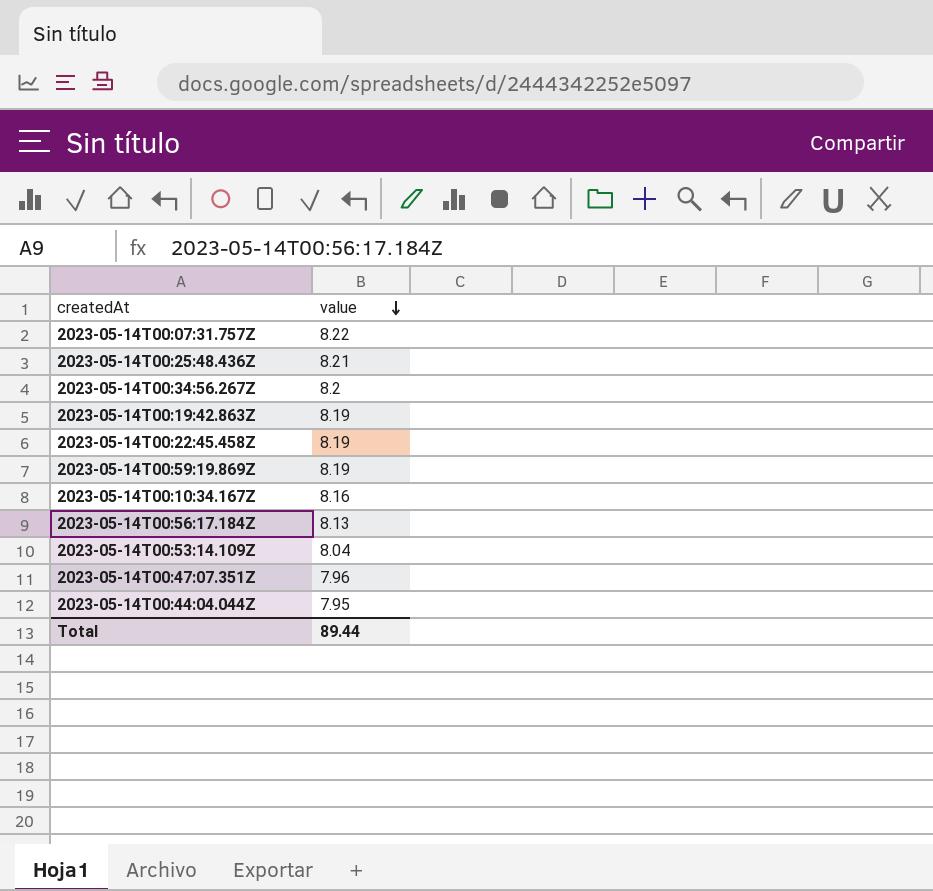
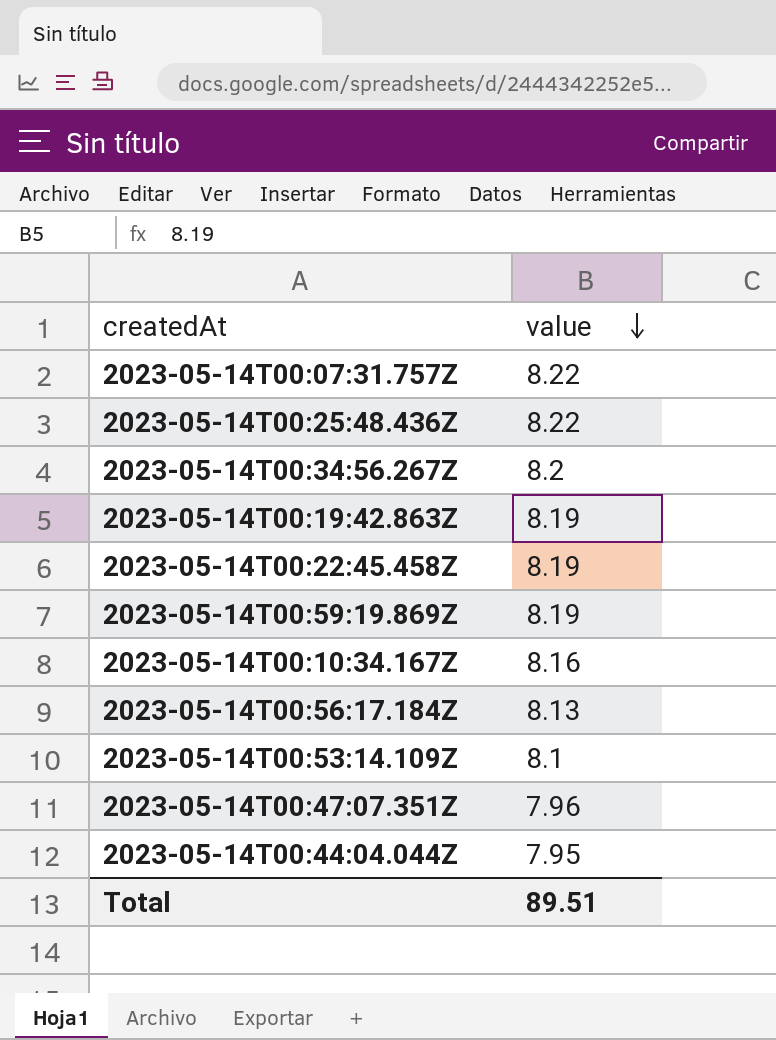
2023-05-14T00:25:48.436Z | value: 8.21 -> 8.22
2023-05-14T00:53:14.109Z | value: 8.04 -> 8.1
Total | value: 89.44 -> 89.51

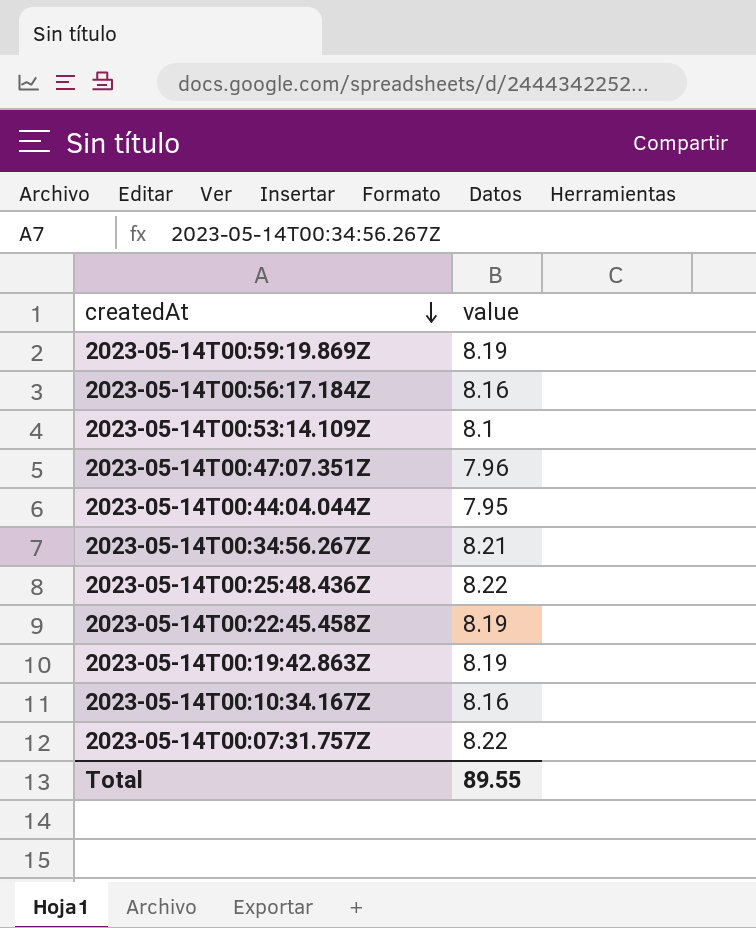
row order: value descending -> createdAt descending
2023-05-14T00:56:17.184Z | value: 8.13 -> 8.16
2023-05-14T00:34:56.267Z | value: 8.2 -> 8.21
Total | value: 89.51 -> 89.55

